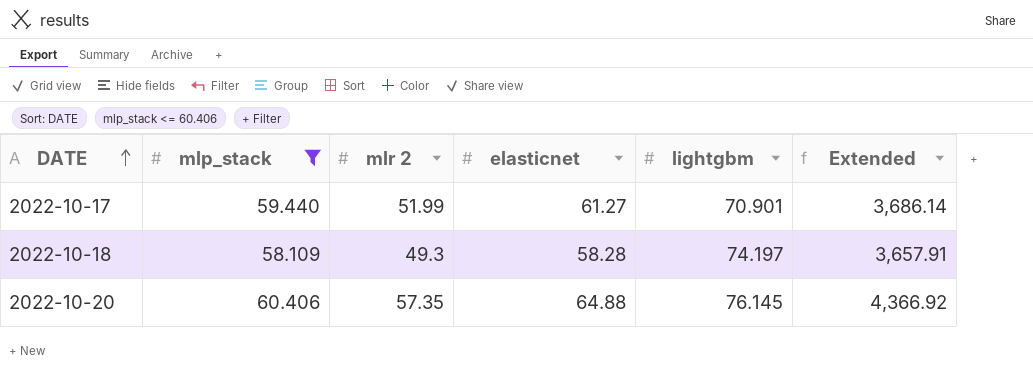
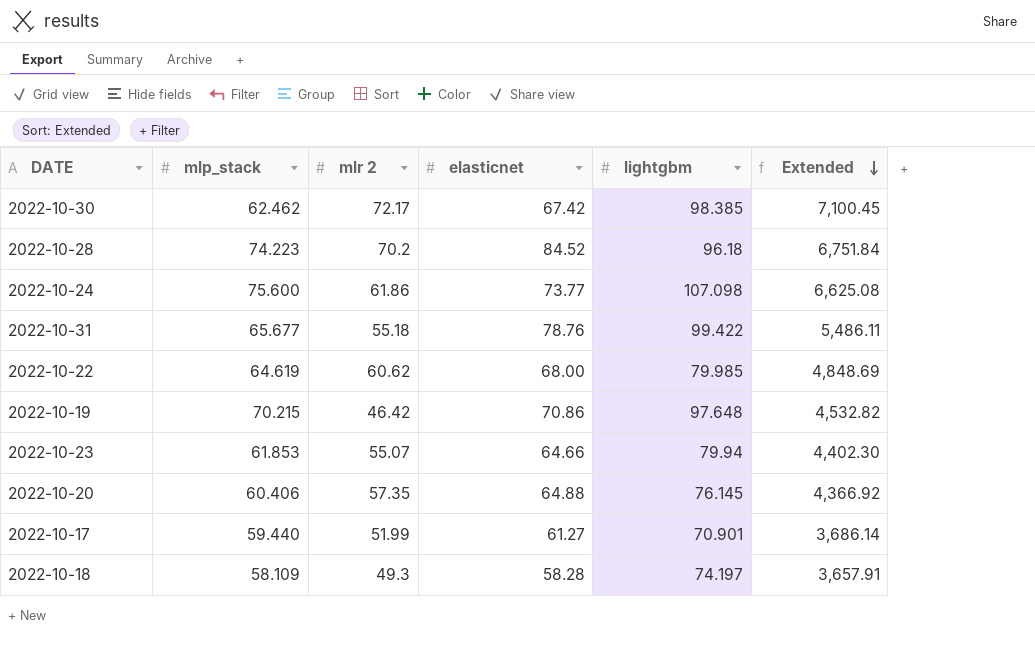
filter: mlp_stack <= 60.406 -> none
row order: DATE ascending -> Extended descending

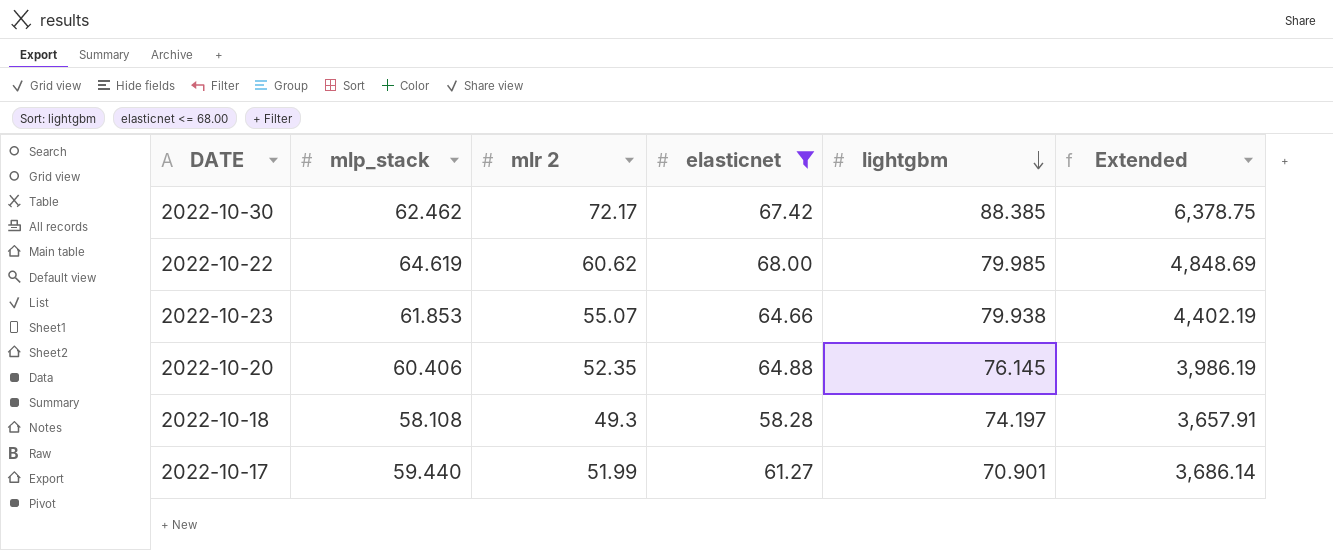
filter: none -> elasticnet <= 68.00
row order: Extended descending -> lightgbm descending
2022-10-30 | lightgbm: 98.385 -> 88.385
2022-10-30 | Extended: 7,100.45 -> 6,378.75
2022-10-23 | lightgbm: 79.94 -> 79.938
2022-10-23 | Extended: 4,402.30 -> 4,402.19
2022-10-20 | mlr 2: 57.35 -> 52.35
2022-10-20 | Extended: 4,366.92 -> 3,986.19
2022-10-18 | mlp_stack: 58.109 -> 58.108

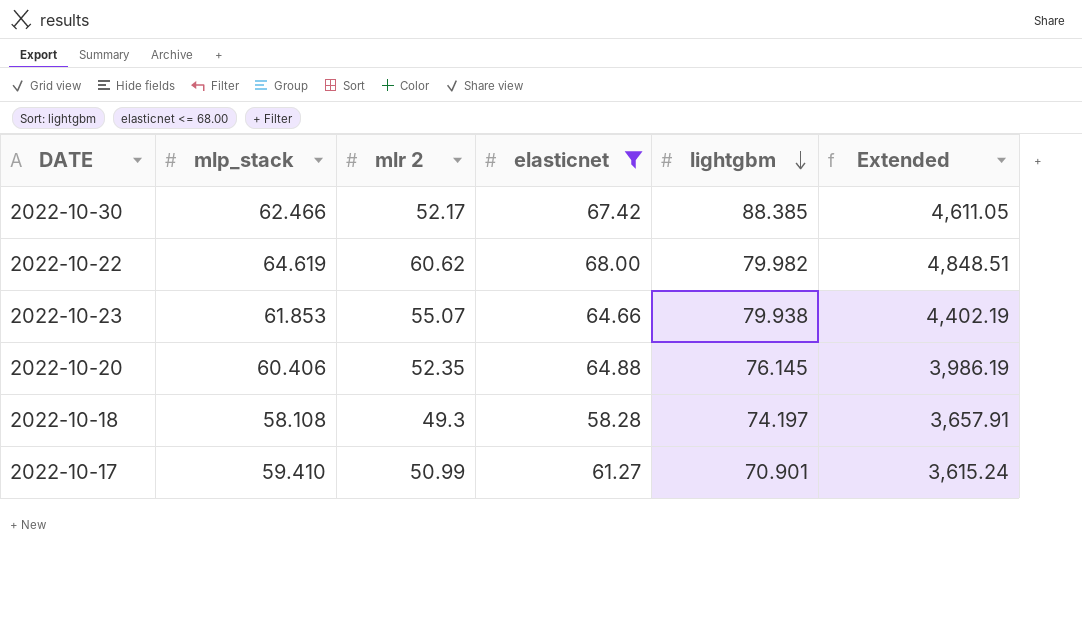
2022-10-30 | mlp_stack: 62.462 -> 62.466
2022-10-30 | mlr 2: 72.17 -> 52.17
2022-10-30 | Extended: 6,378.75 -> 4,611.05
2022-10-22 | lightgbm: 79.985 -> 79.982
2022-10-22 | Extended: 4,848.69 -> 4,848.51
2022-10-17 | mlp_stack: 59.440 -> 59.410
2022-10-17 | mlr 2: 51.99 -> 50.99
2022-10-17 | Extended: 3,686.14 -> 3,615.24

